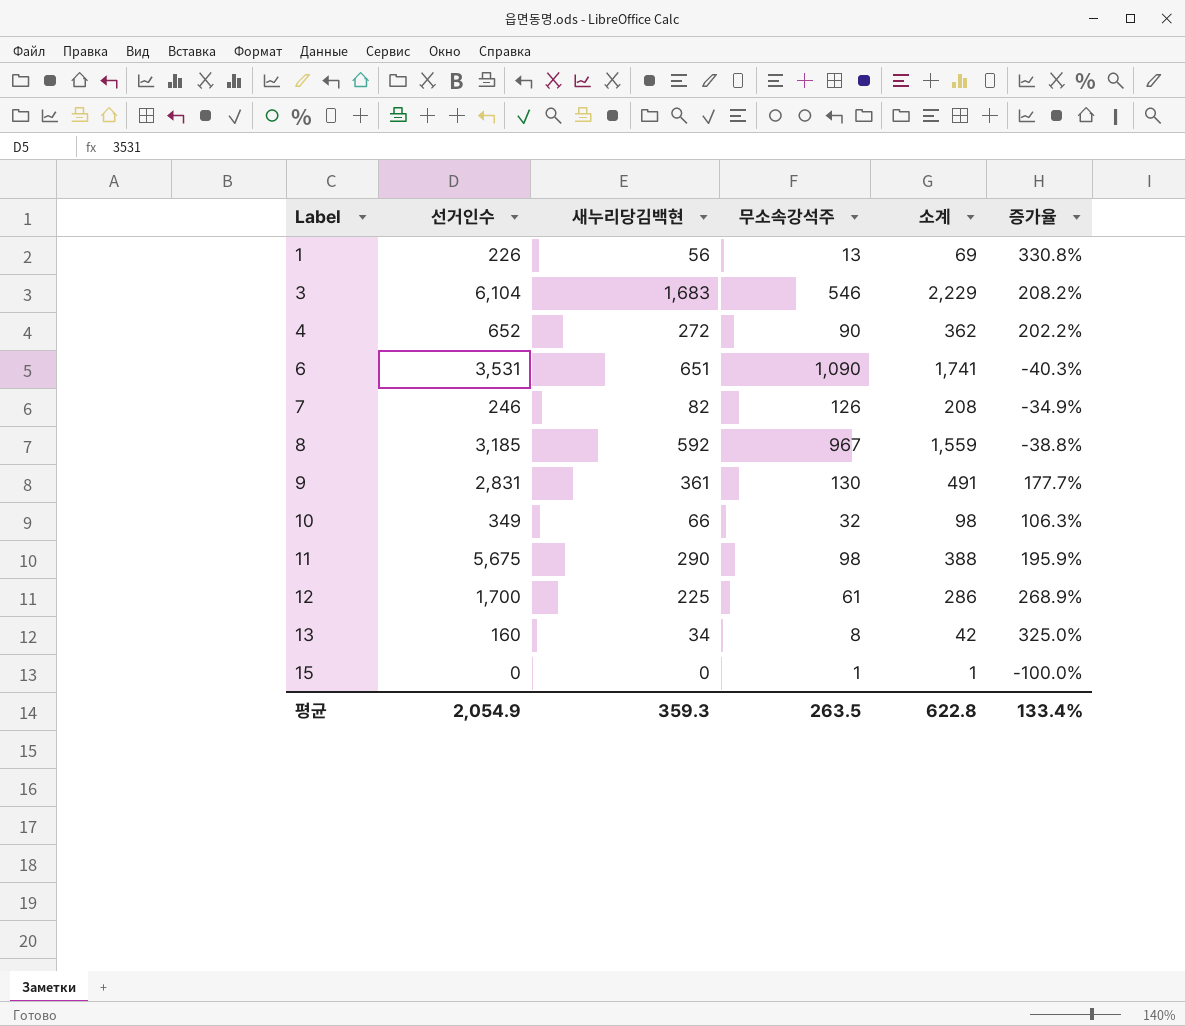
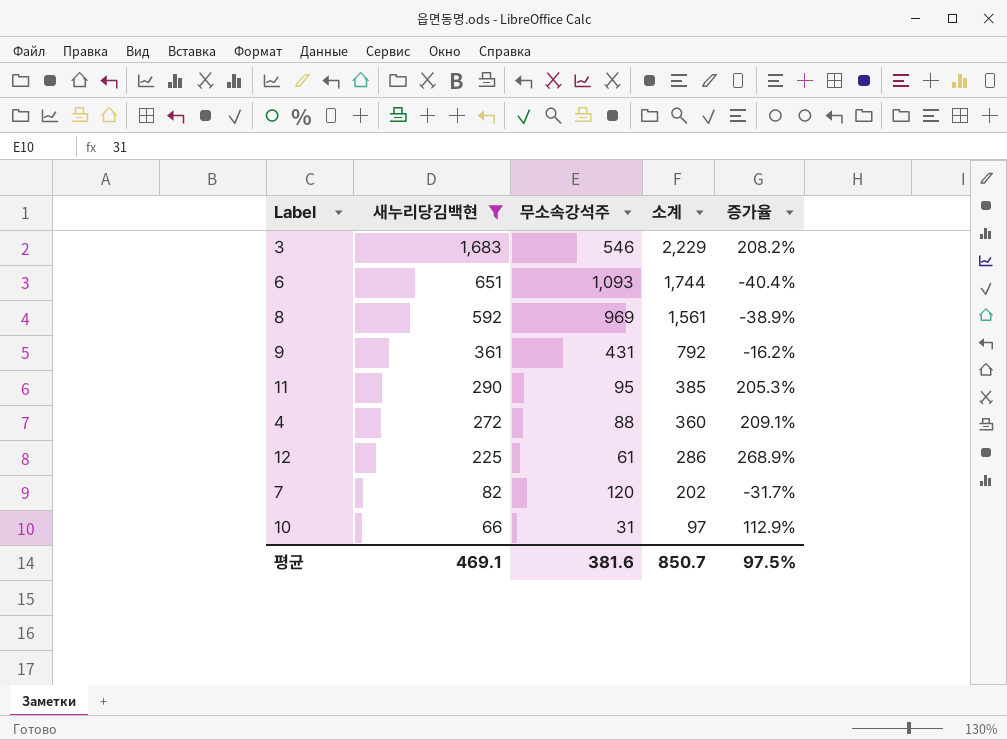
filter: none -> 새누리당김백현 >= 66
row order: Label ascending -> 새누리당김백현 descending
column 선거인수 | position: 2 -> none
6 | 무소속강석주: 1,090 -> 1,093
6 | 소계: 1,741 -> 1,744
6 | 증가율: -40.3% -> -40.4%
8 | 무소속강석주: 967 -> 969
8 | 소계: 1,559 -> 1,561
8 | 증가율: -38.8% -> -38.9%
9 | 무소속강석주: 130 -> 431
9 | 소계: 491 -> 792
9 | 증가율: 177.7% -> -16.2%
11 | 무소속강석주: 98 -> 95
11 | 소계: 388 -> 385
11 | 증가율: 195.9% -> 205.3%
4 | 무소속강석주: 90 -> 88
4 | 소계: 362 -> 360
4 | 증가율: 202.2% -> 209.1%
7 | 무소속강석주: 126 -> 120
7 | 소계: 208 -> 202
7 | 증가율: -34.9% -> -31.7%
10 | 무소속강석주: 32 -> 31
10 | 소계: 98 -> 97
10 | 증가율: 106.3% -> 112.9%
평균 | 새누리당김백현: 359.3 -> 469.1
평균 | 무소속강석주: 263.5 -> 381.6
평균 | 소계: 622.8 -> 850.7
평균 | 증가율: 133.4% -> 97.5%

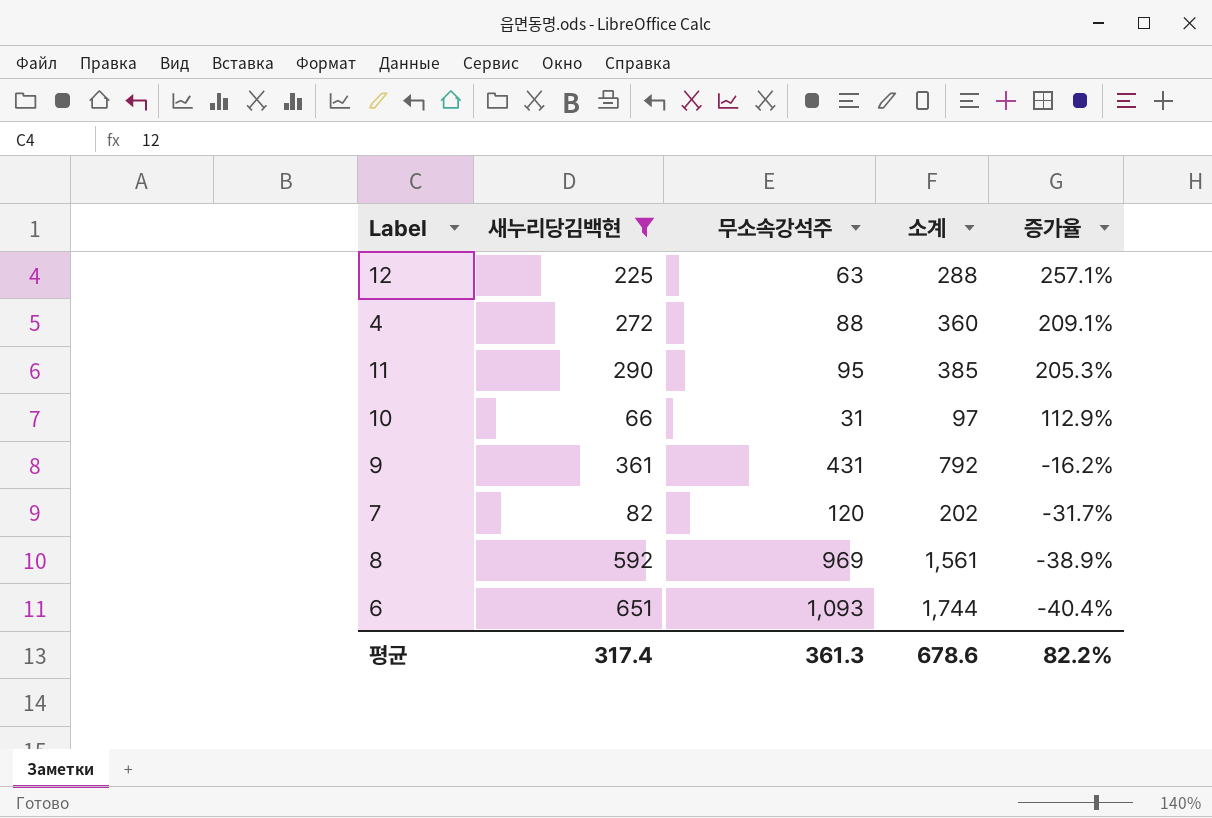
row order: 새누리당김백현 descending -> 증가율 descending
row 3: 1,683 | 546 | 2,229 | 208.2% -> none
12 | 무소속강석주: 61 -> 63
12 | 소계: 286 -> 288
12 | 증가율: 268.9% -> 257.1%
평균 | 새누리당김백현: 469.1 -> 317.4
평균 | 무소속강석주: 381.6 -> 361.3
평균 | 소계: 850.7 -> 678.6
평균 | 증가율: 97.5% -> 82.2%

